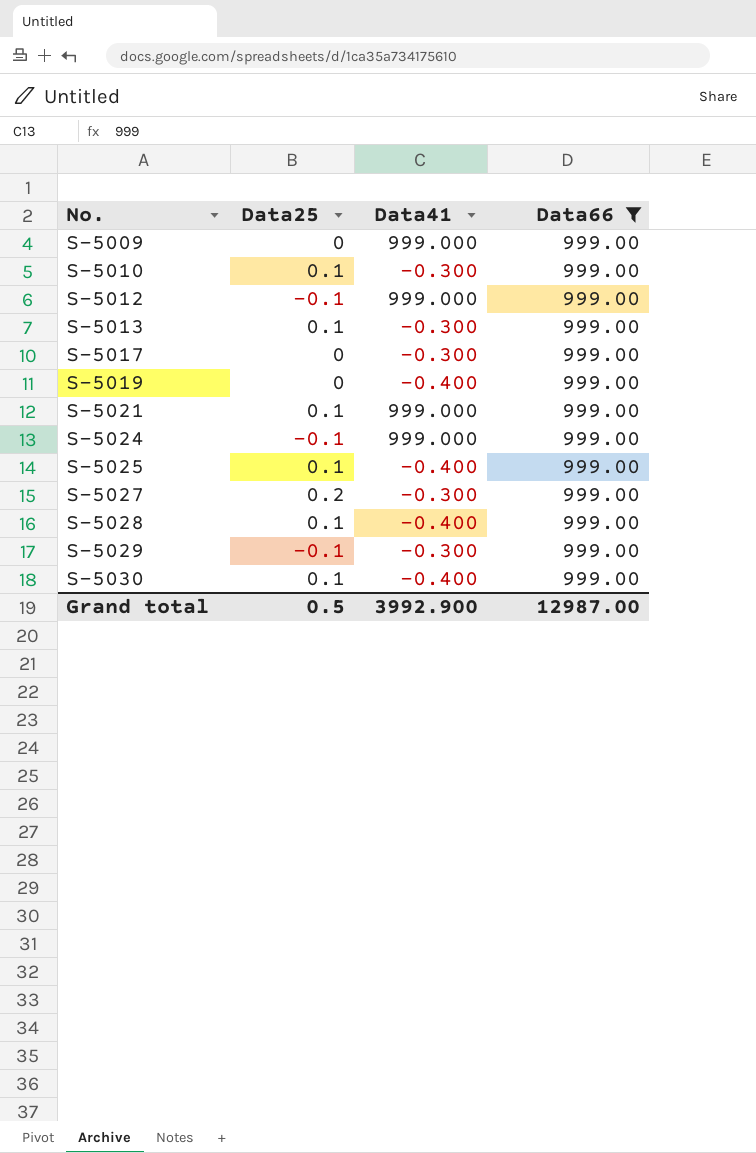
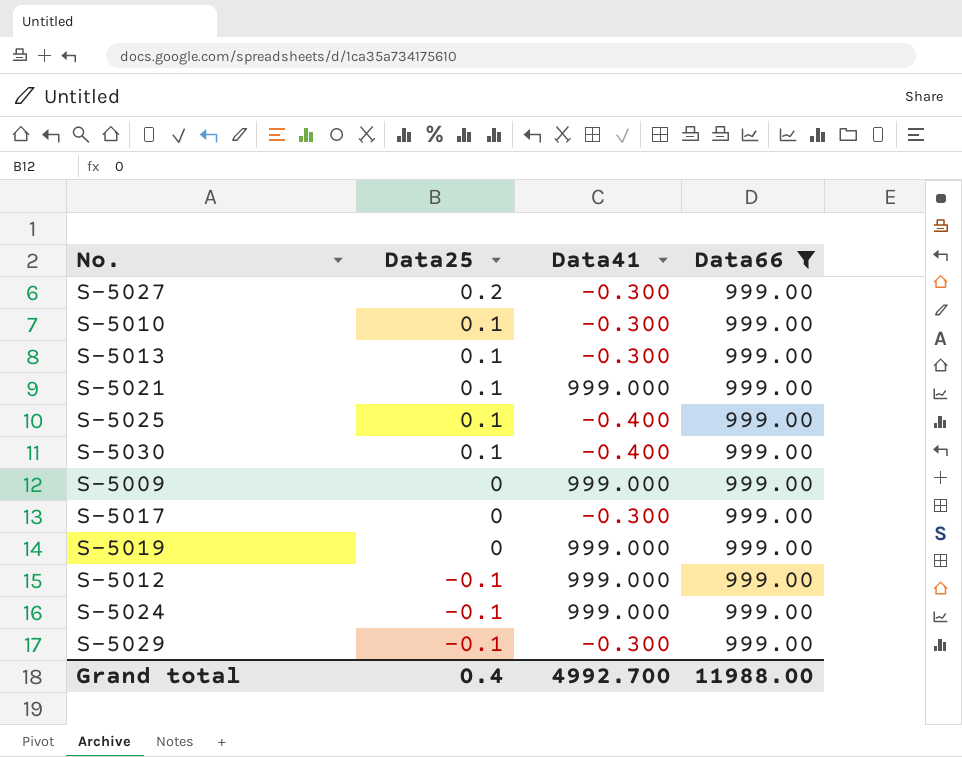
row order: No. ascending -> Data25 descending
row S-5028: 0.1 | -0.400 | 999.00 -> none
S-5019 | Data41: -0.400 -> 999.000
Grand total | Data25: 0.5 -> 0.4
Grand total | Data41: 3992.900 -> 4992.700
Grand total | Data66: 12987.00 -> 11988.00

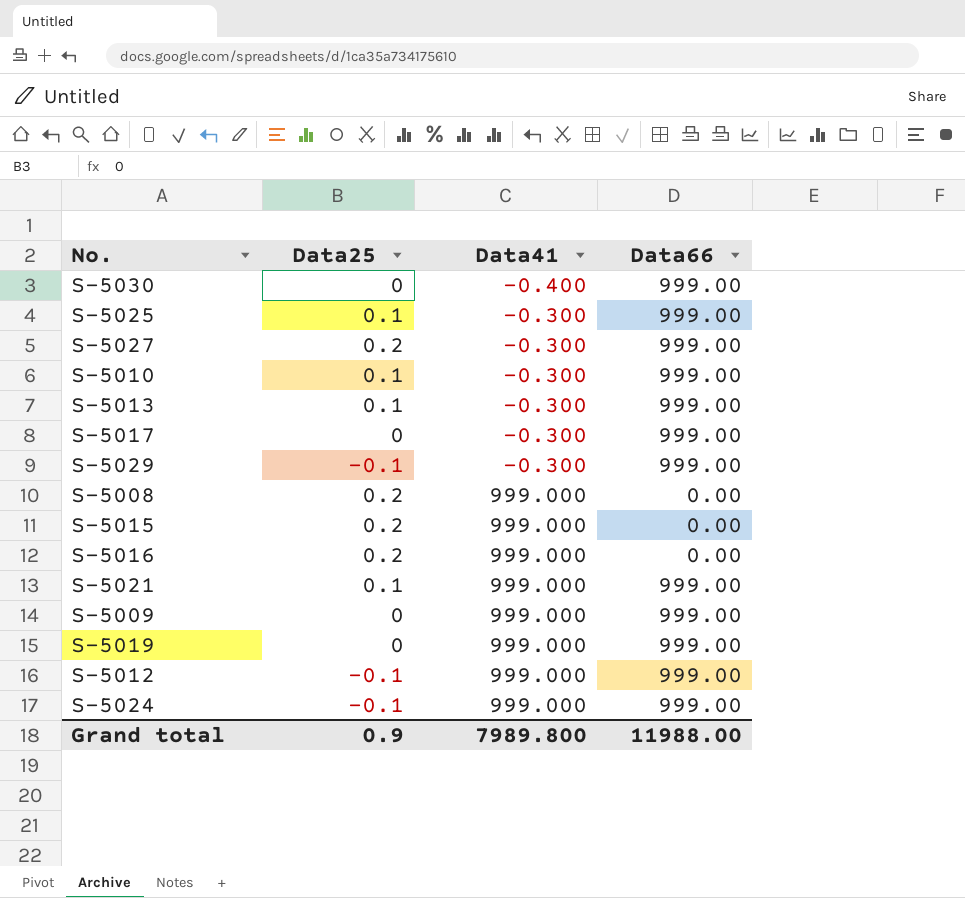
filter: Data66 = 999.00 -> none
row order: Data25 descending -> Data41 ascending
S-5030 | Data25: 0.1 -> 0
S-5025 | Data41: -0.400 -> -0.300
Grand total | Data25: 0.4 -> 0.9
Grand total | Data41: 4992.700 -> 7989.800

